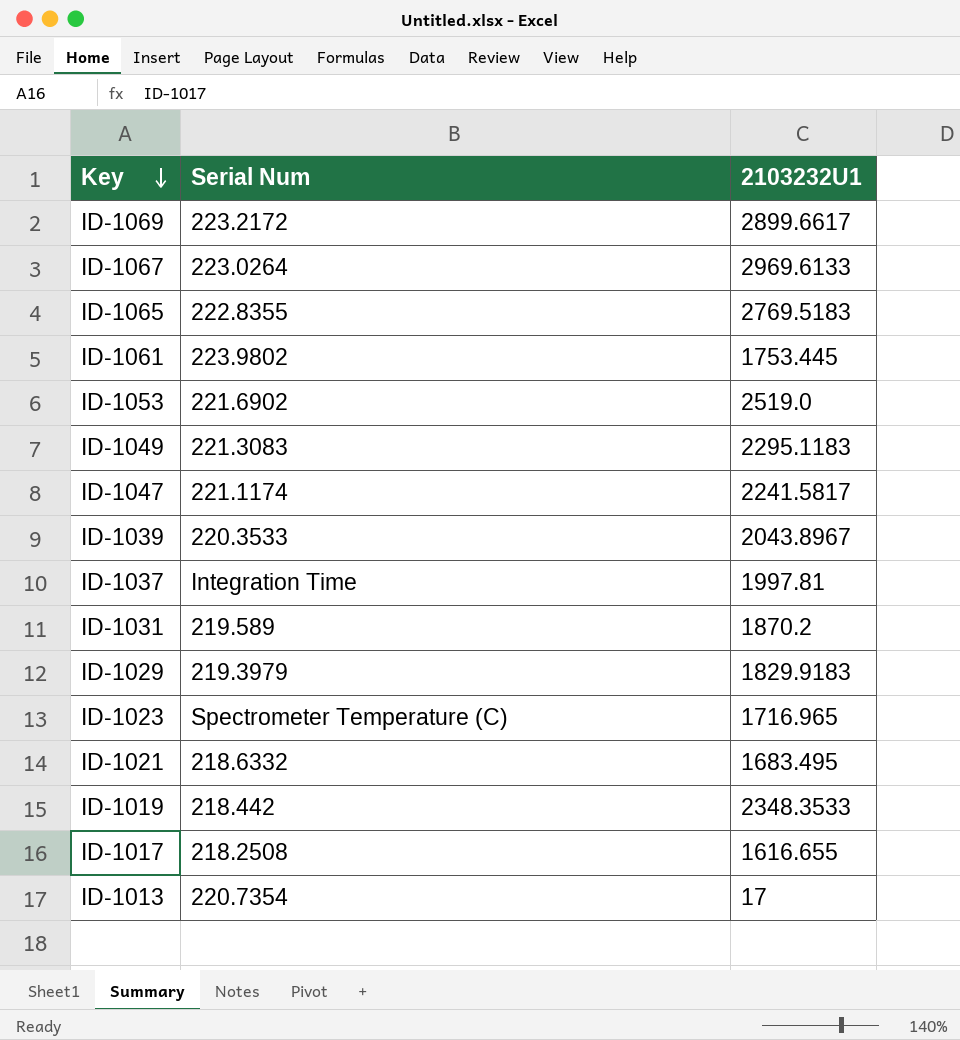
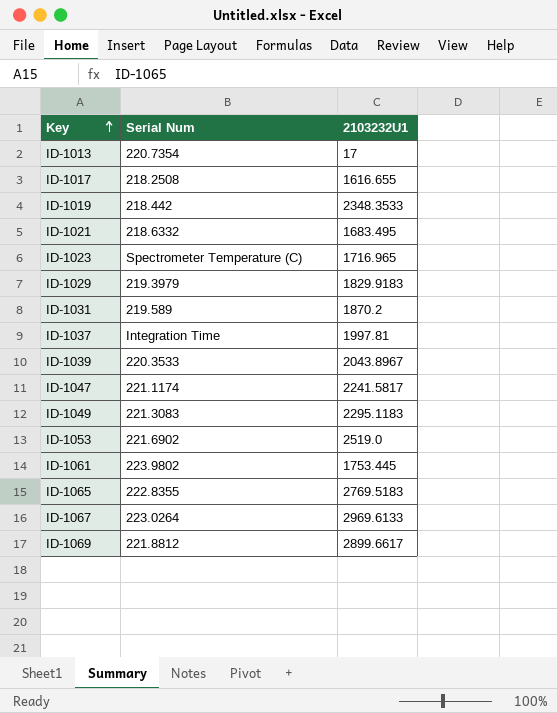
row order: Key descending -> Key ascending
ID-1069 | Serial Num: 223.2172 -> 221.8812

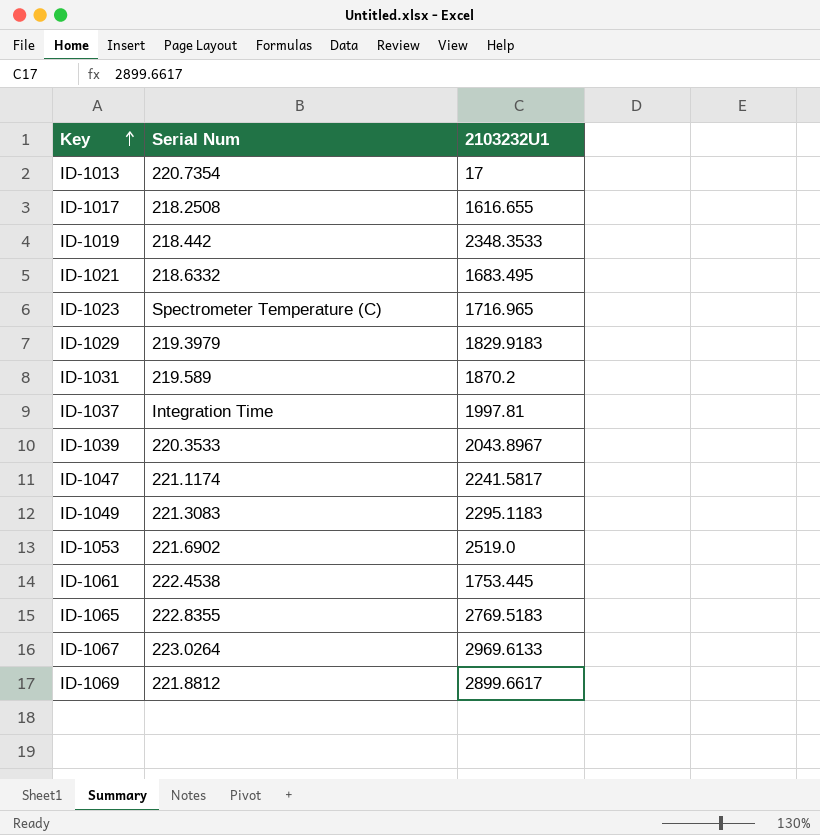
ID-1061 | Serial Num: 223.9802 -> 222.4538

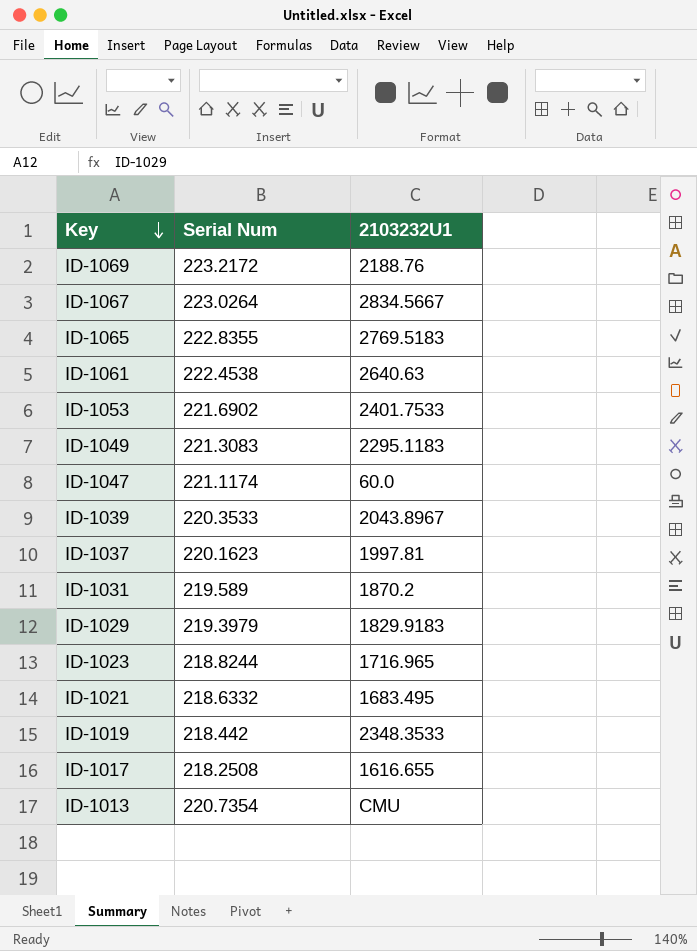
row order: Key ascending -> Key descending
ID-1069 | Serial Num: 221.8812 -> 223.2172
ID-1069 | 2103232U1: 2899.6617 -> 2188.76
ID-1067 | 2103232U1: 2969.6133 -> 2834.5667
ID-1061 | 2103232U1: 1753.445 -> 2640.63
ID-1053 | 2103232U1: 2519.0 -> 2401.7533
ID-1047 | 2103232U1: 2241.5817 -> 60.0
ID-1037 | Serial Num: Integration Time -> 220.1623
ID-1023 | Serial Num: Spectrometer Temperature (C) -> 218.8244
ID-1013 | 2103232U1: 17 -> CMU

